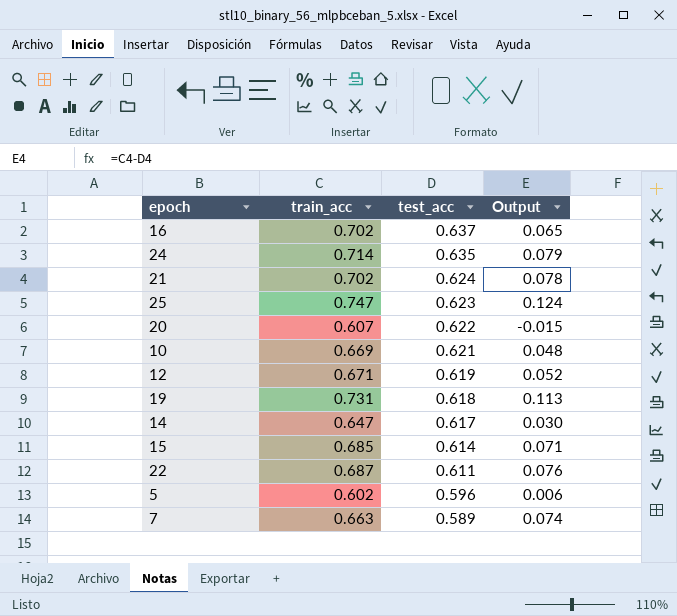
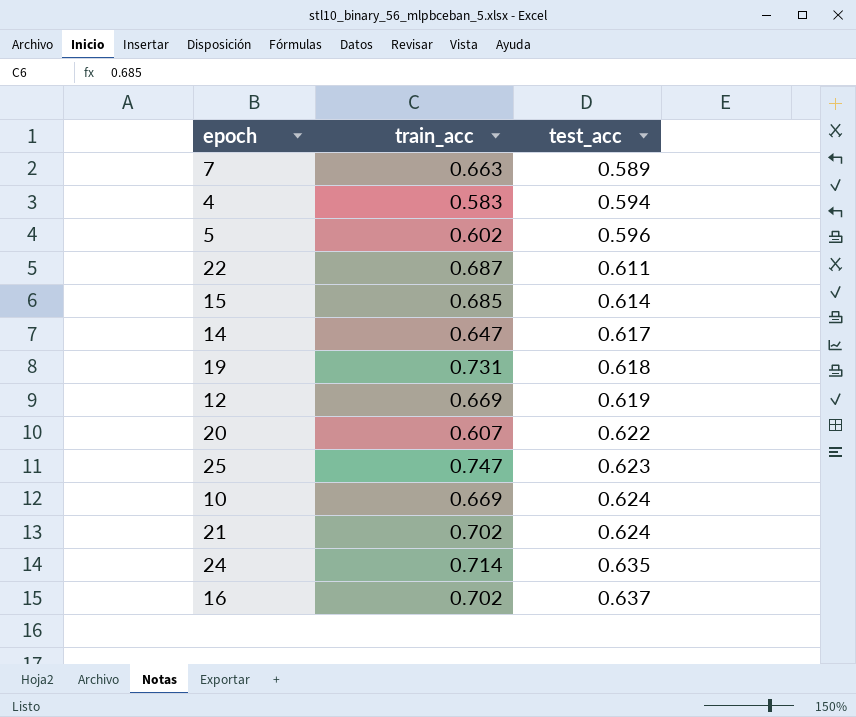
row order: test_acc descending -> test_acc ascending
column Output | formula: [train_acc] - [test_acc] -> none
row 4: none -> 0.583 | 0.594
12 | train_acc: 0.671 -> 0.669
10 | test_acc: 0.621 -> 0.624

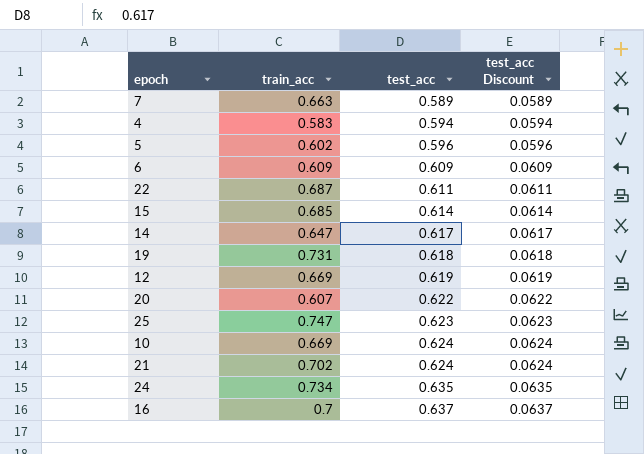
column test_acc Discount | formula: none -> [test_acc] * 0.1
row 6: none -> 0.609 | 0.609 | 0.0609
24 | train_acc: 0.714 -> 0.734
16 | train_acc: 0.702 -> 0.7

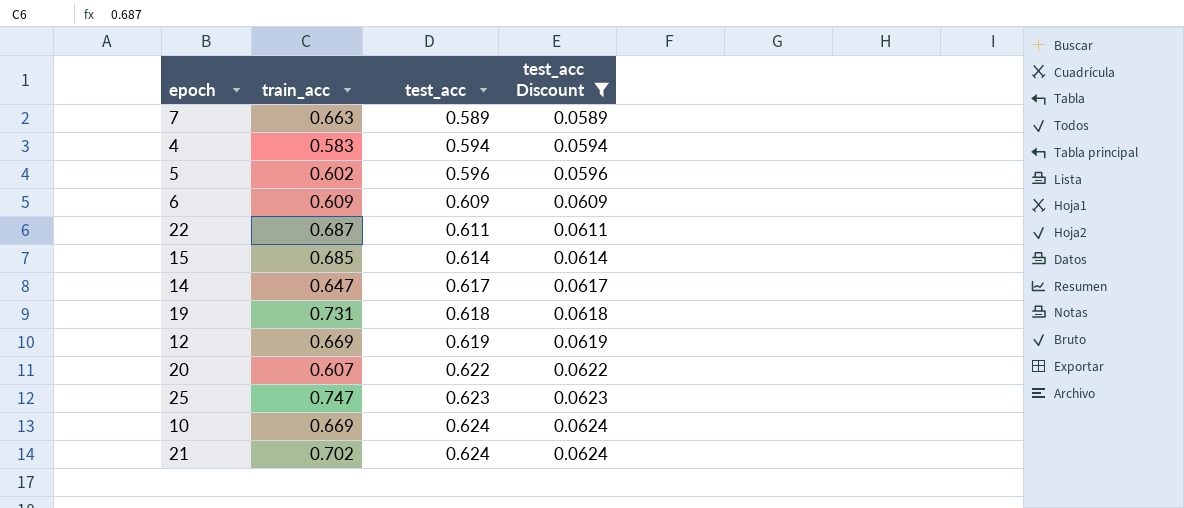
filter: none -> test_acc Discount <= 0.0624

